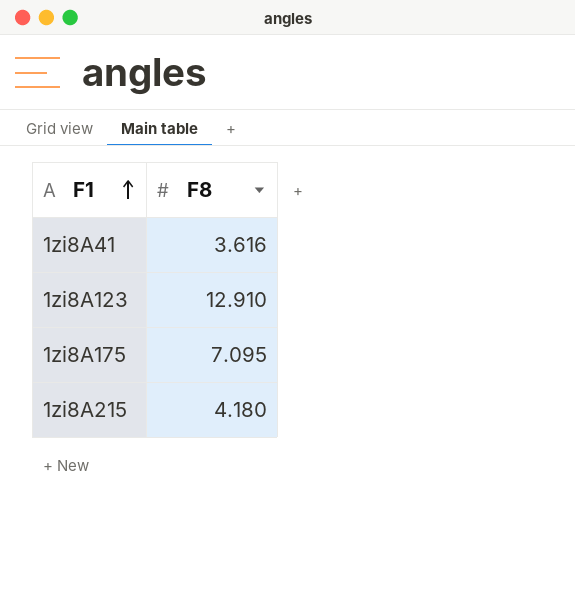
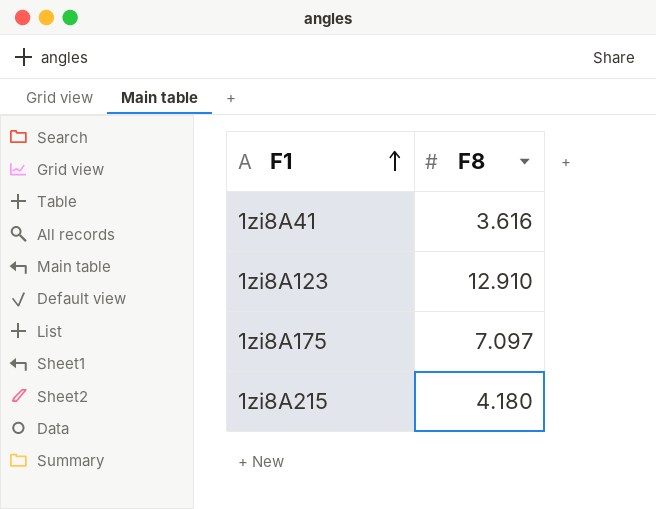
1zi8A175 | F8: 7.095 -> 7.097

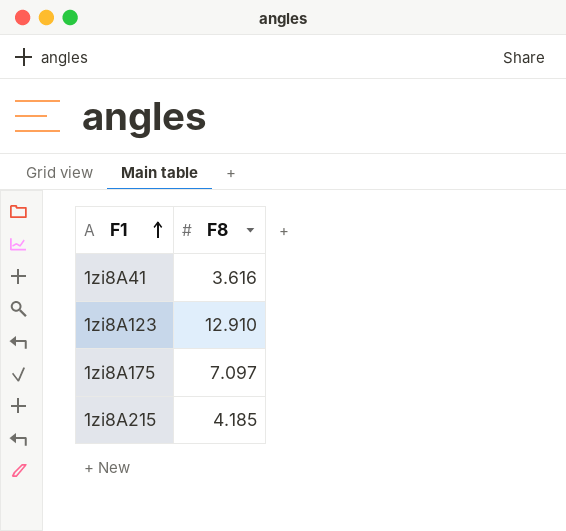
1zi8A215 | F8: 4.180 -> 4.185

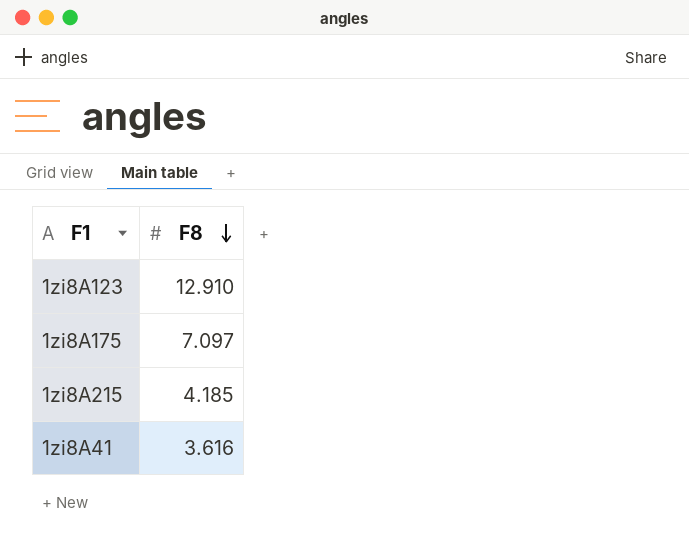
row order: F1 ascending -> F8 descending

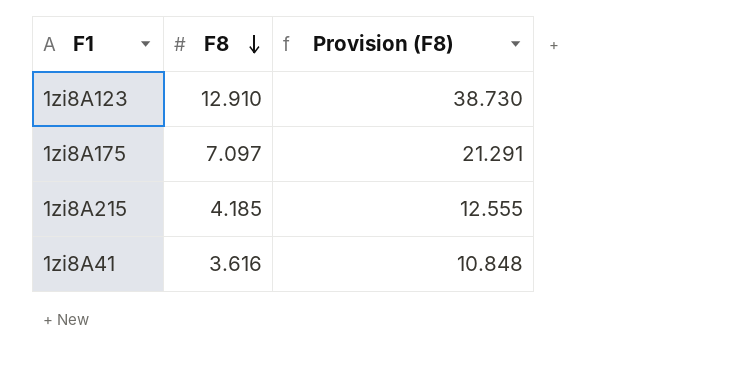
column Provision (F8) | formula: none -> [F8] * 3

